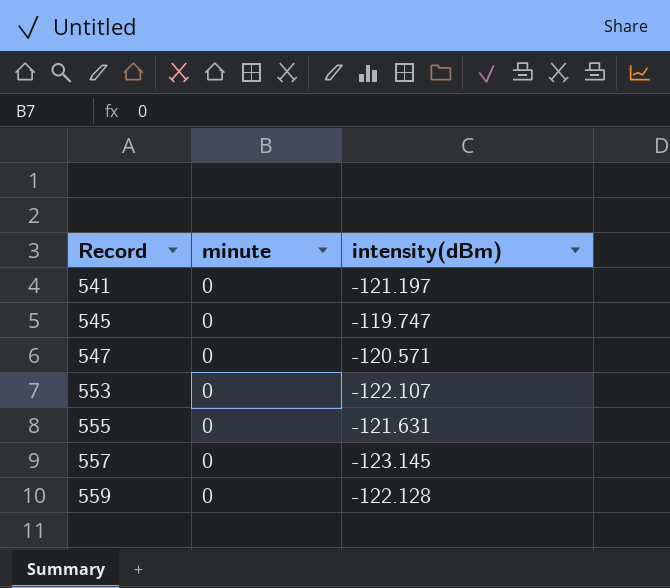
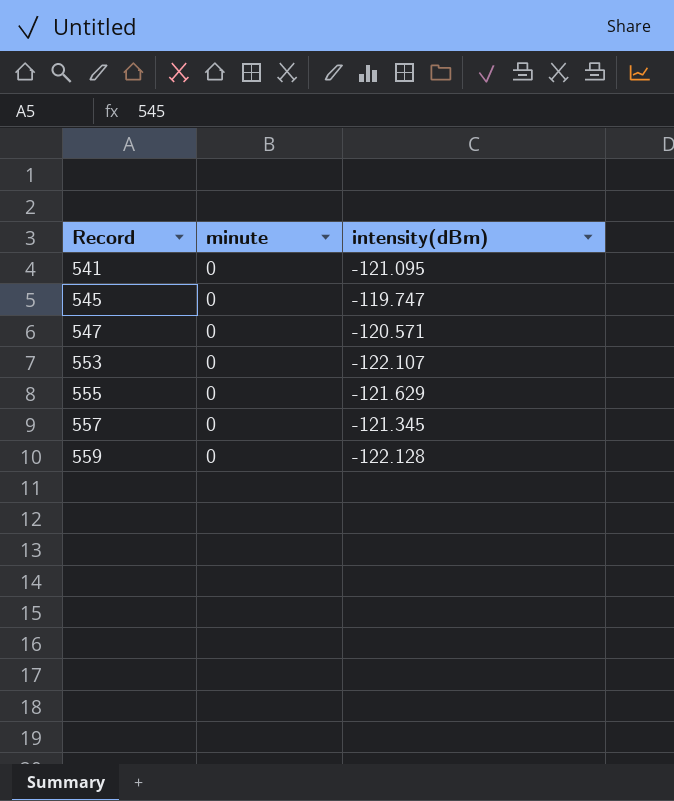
541 | intensity(dBm): -121.197 -> -121.095
555 | intensity(dBm): -121.631 -> -121.629
557 | intensity(dBm): -123.145 -> -121.345

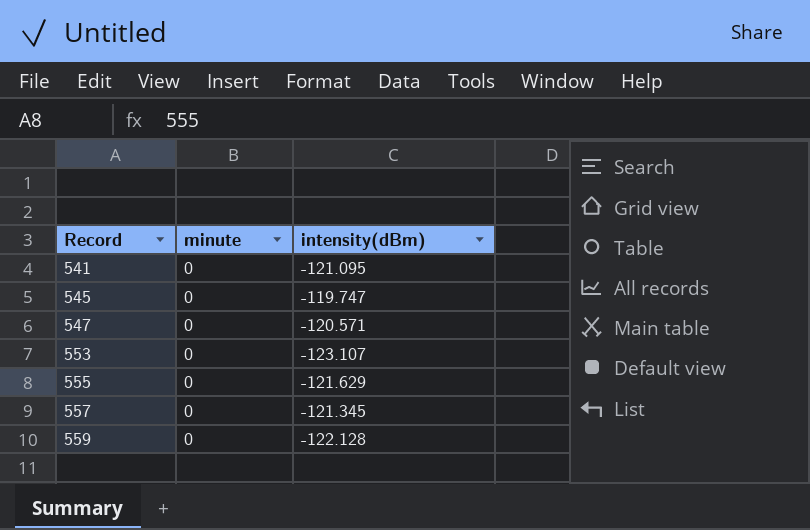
553 | intensity(dBm): -122.107 -> -123.107

